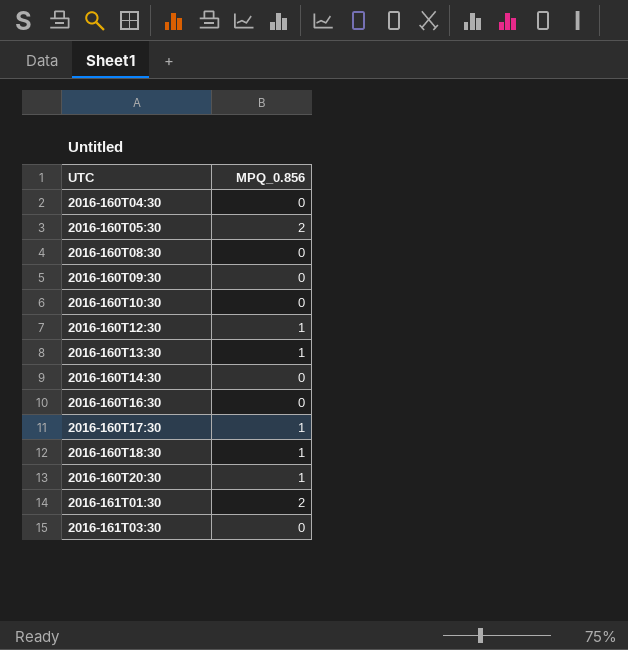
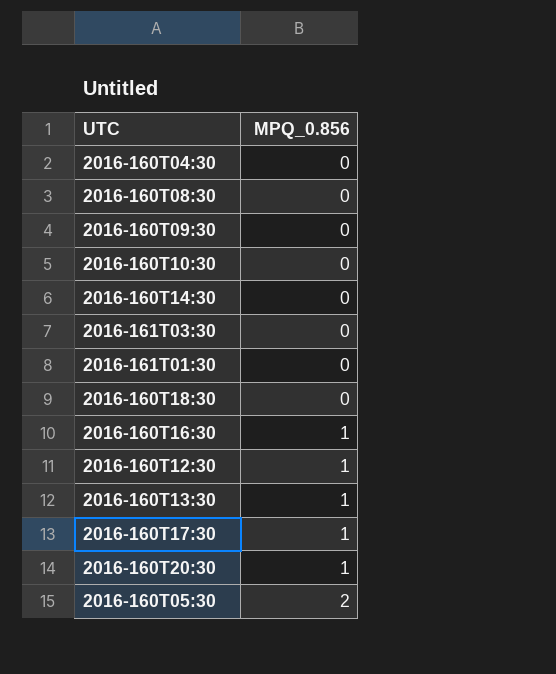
row order: UTC ascending -> MPQ_0.856 ascending
2016-161T01:30 | MPQ_0.856: 2 -> 0
2016-160T18:30 | MPQ_0.856: 1 -> 0
2016-160T16:30 | MPQ_0.856: 0 -> 1

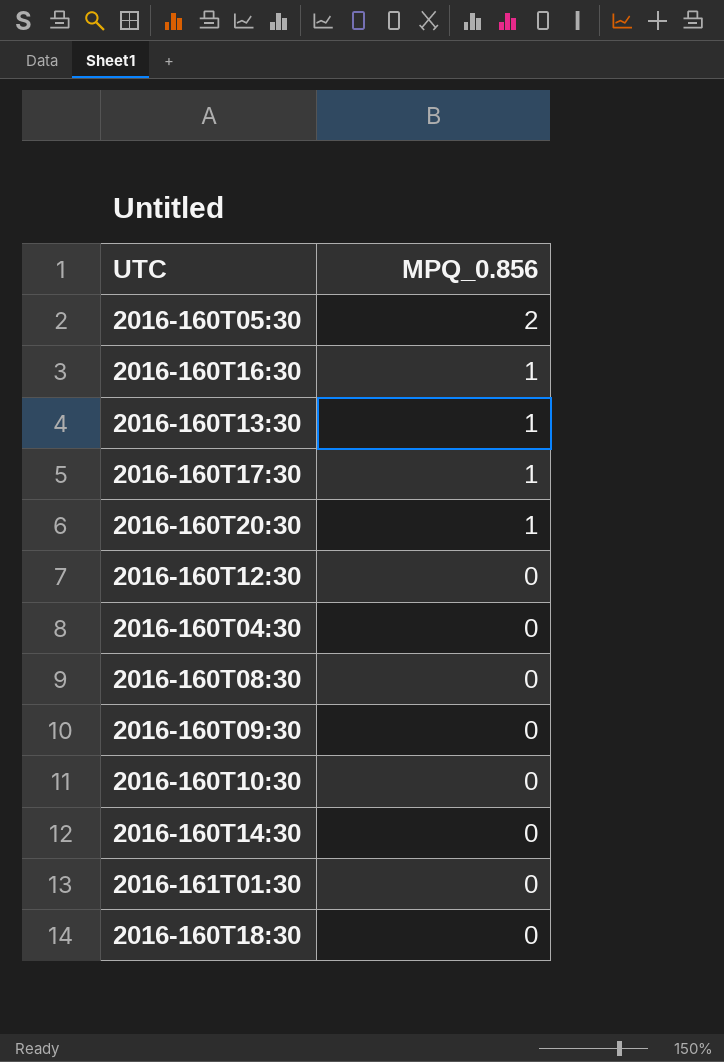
row order: MPQ_0.856 ascending -> MPQ_0.856 descending
row 2016-161T03:30: 0 -> none
2016-160T12:30 | MPQ_0.856: 1 -> 0

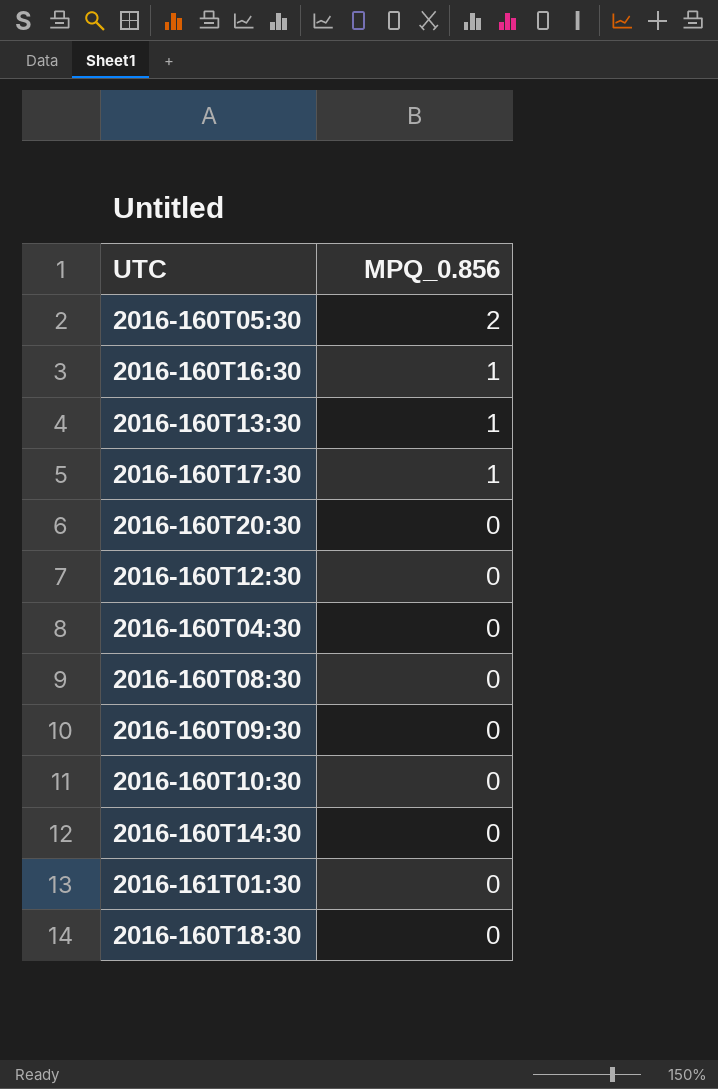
2016-160T20:30 | MPQ_0.856: 1 -> 0

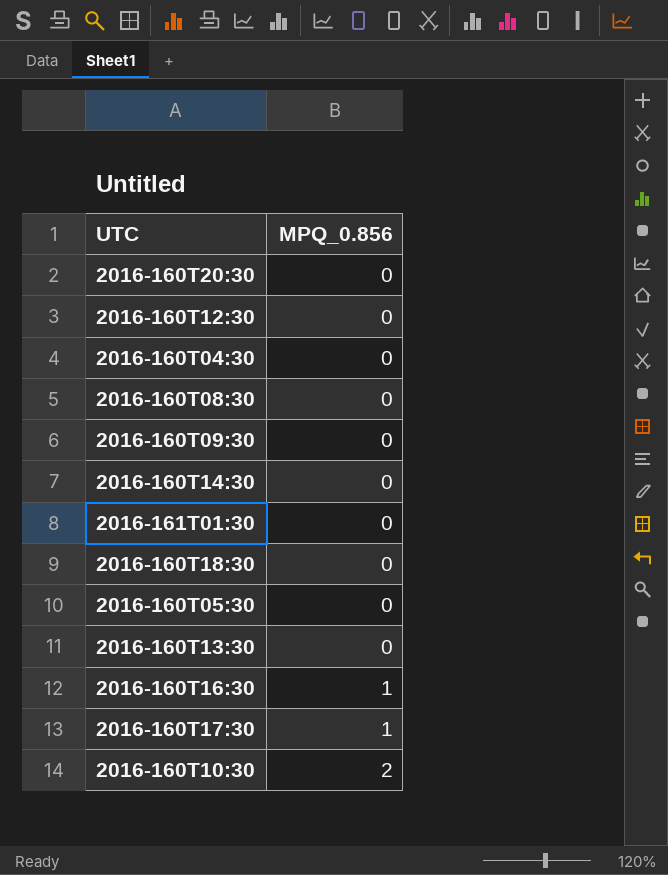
row order: MPQ_0.856 descending -> MPQ_0.856 ascending
2016-160T05:30 | MPQ_0.856: 2 -> 0
2016-160T13:30 | MPQ_0.856: 1 -> 0
2016-160T10:30 | MPQ_0.856: 0 -> 2

